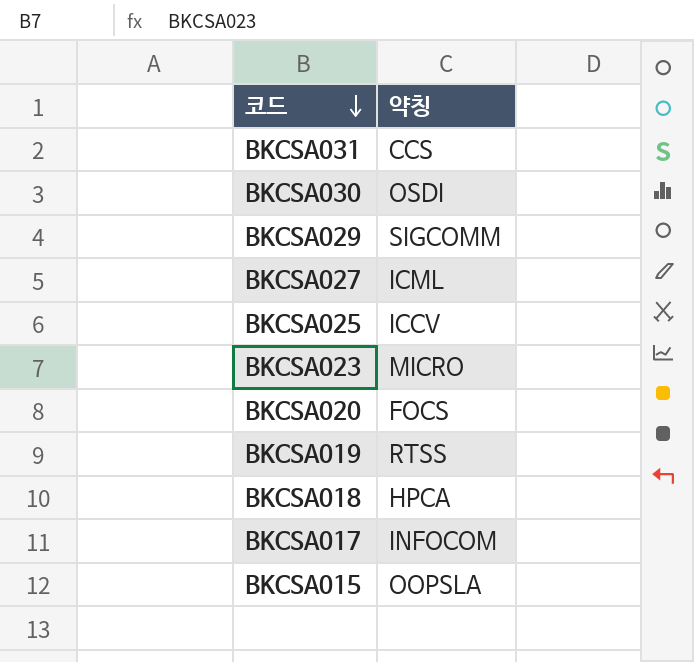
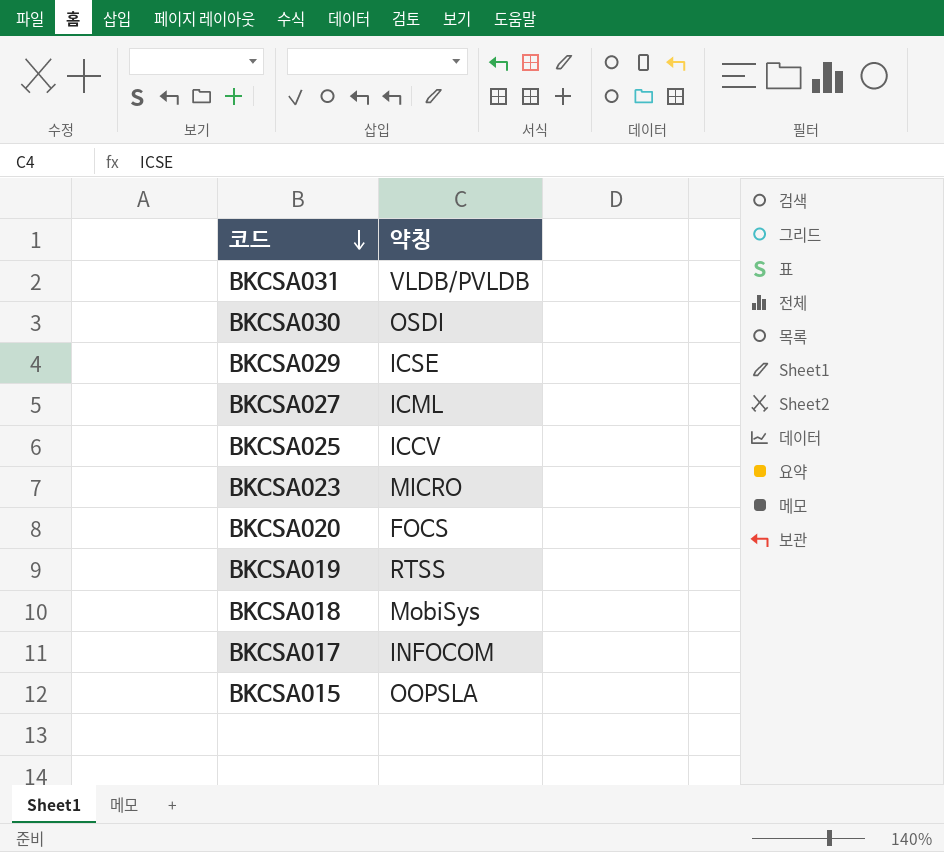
BKCSA031 | 약칭: CCS -> VLDB/PVLDB
BKCSA029 | 약칭: SIGCOMM -> ICSE
BKCSA018 | 약칭: HPCA -> MobiSys

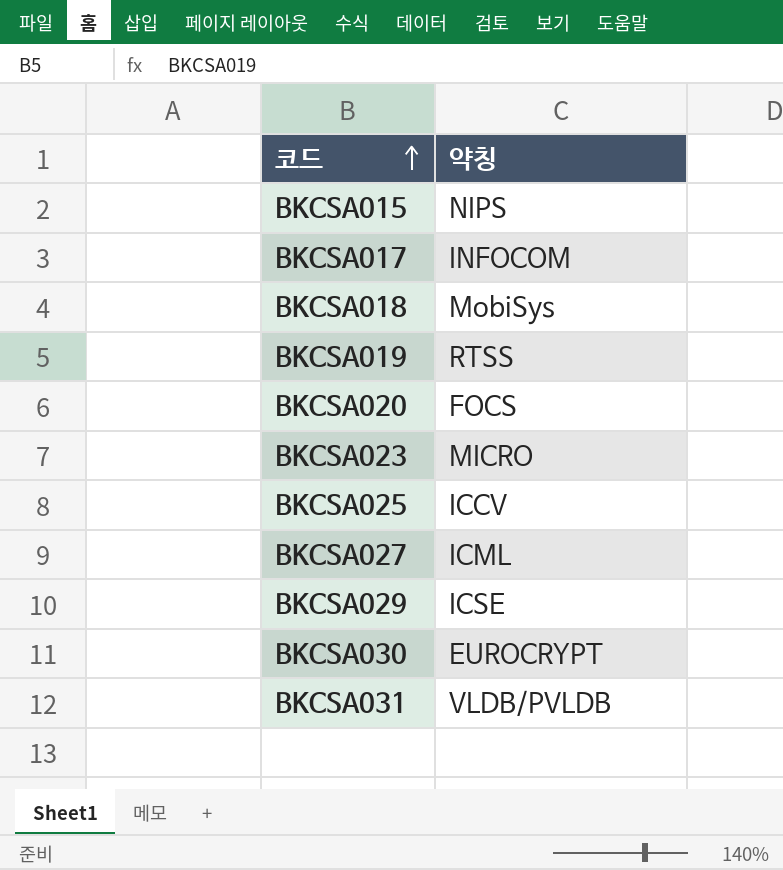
row order: 코드 descending -> 코드 ascending
BKCSA015 | 약칭: OOPSLA -> NIPS
BKCSA030 | 약칭: OSDI -> EUROCRYPT

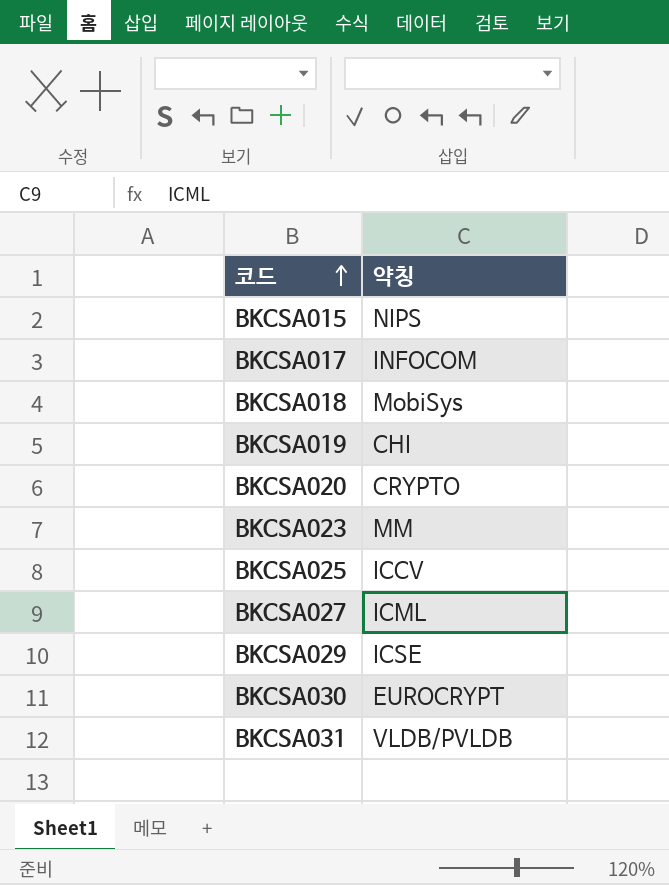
BKCSA019 | 약칭: RTSS -> CHI
BKCSA020 | 약칭: FOCS -> CRYPTO
BKCSA023 | 약칭: MICRO -> MM

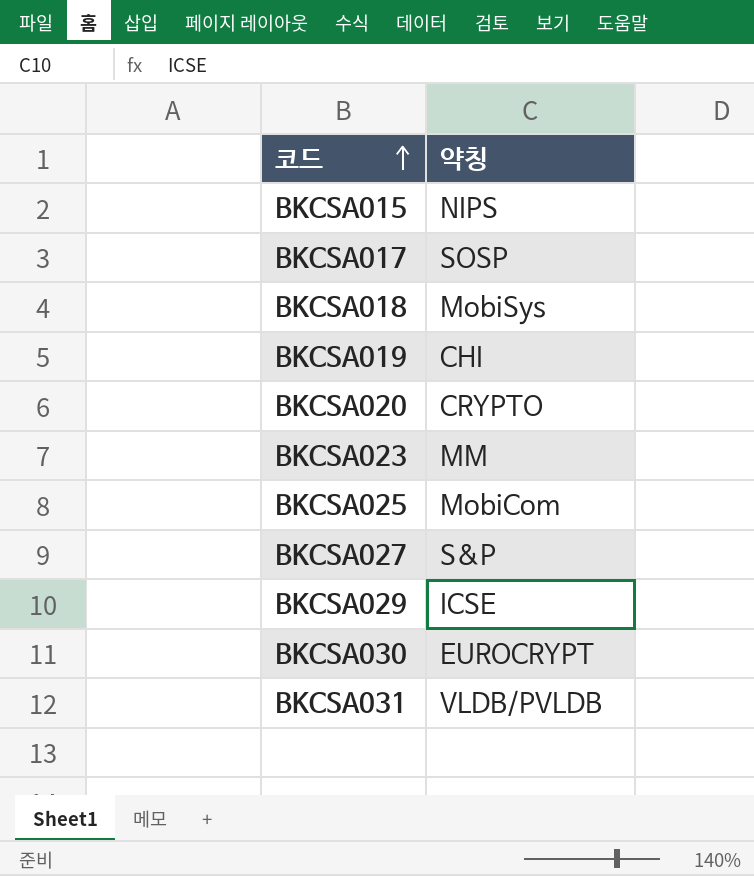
BKCSA017 | 약칭: INFOCOM -> SOSP
BKCSA025 | 약칭: ICCV -> MobiCom
BKCSA027 | 약칭: ICML -> S&P

